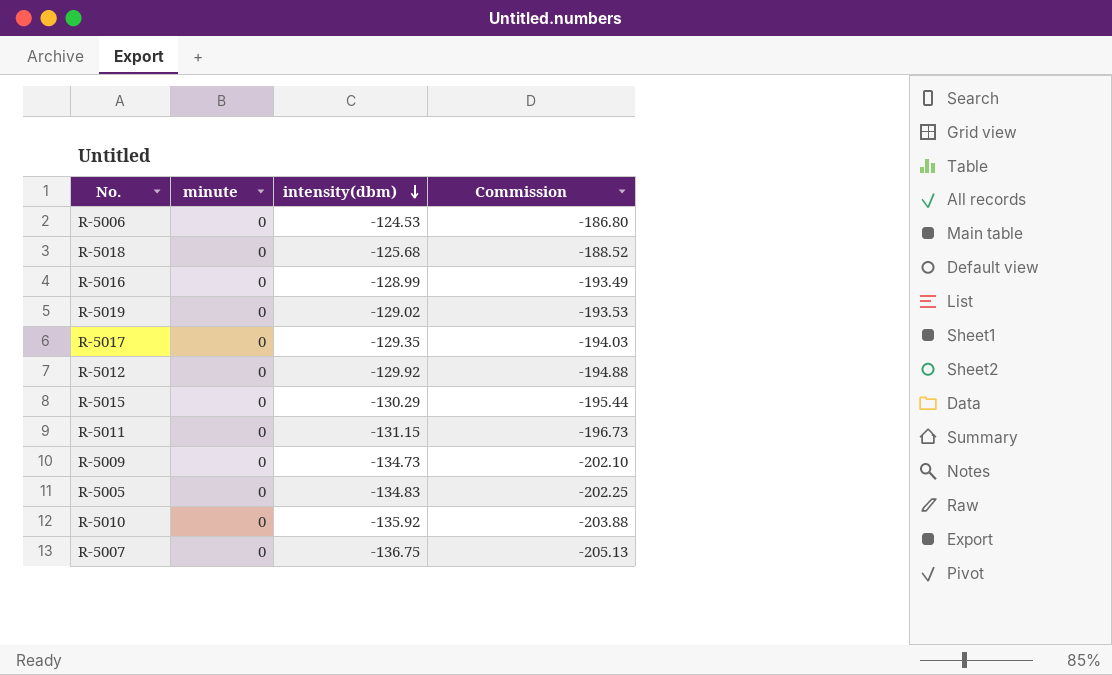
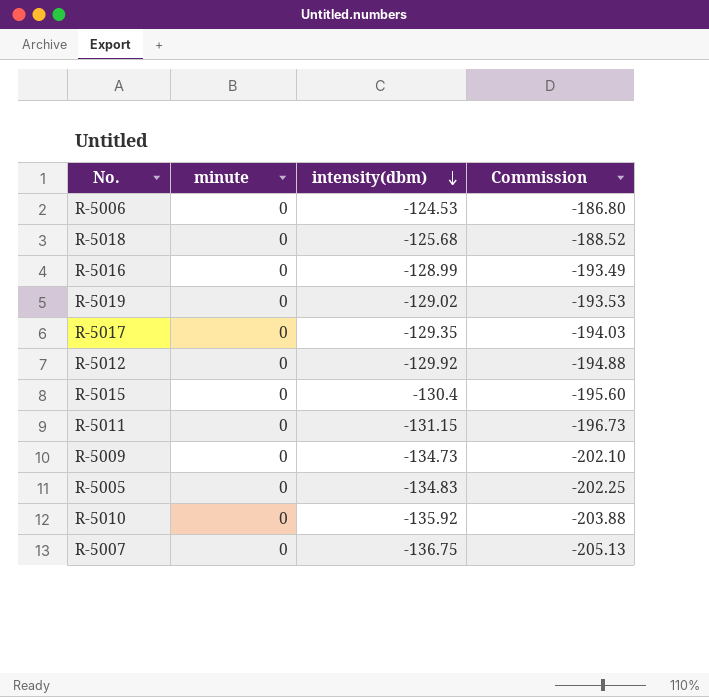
R-5015 | intensity(dbm): -130.29 -> -130.4
R-5015 | Commission: -195.44 -> -195.60

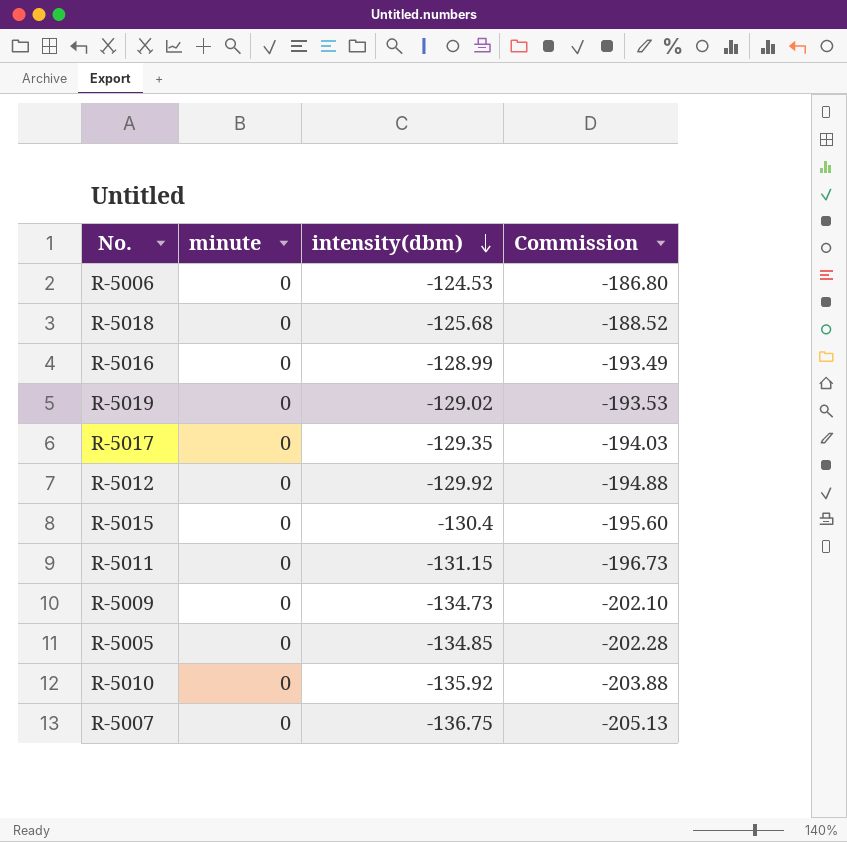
R-5005 | intensity(dbm): -134.83 -> -134.85
R-5005 | Commission: -202.25 -> -202.28

